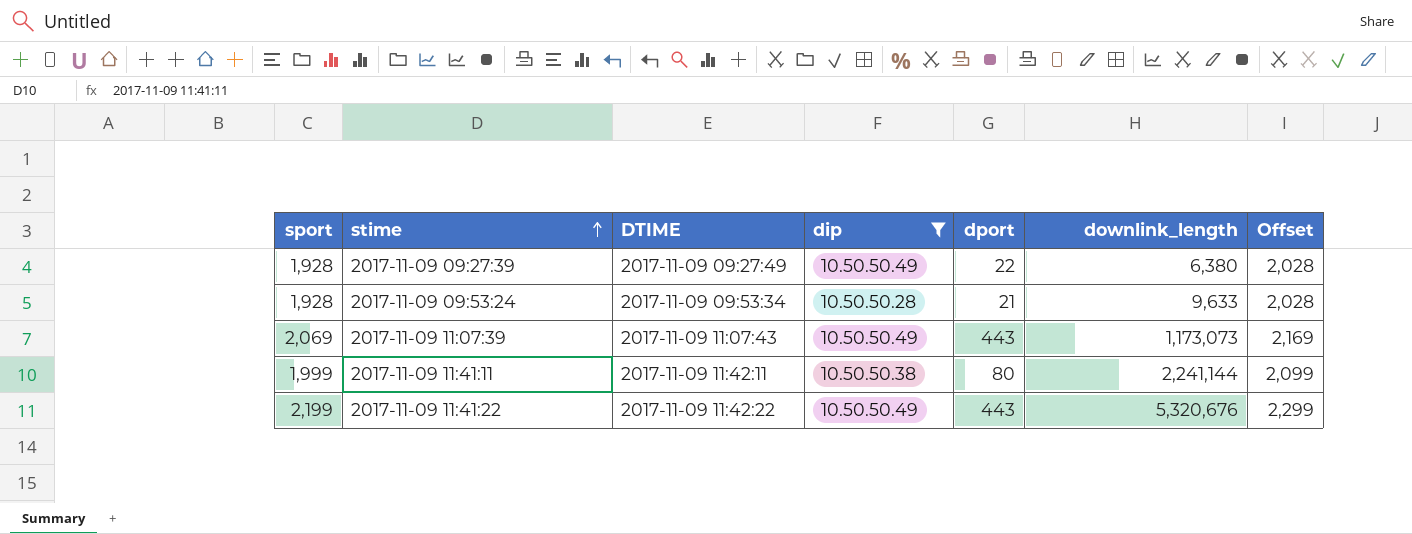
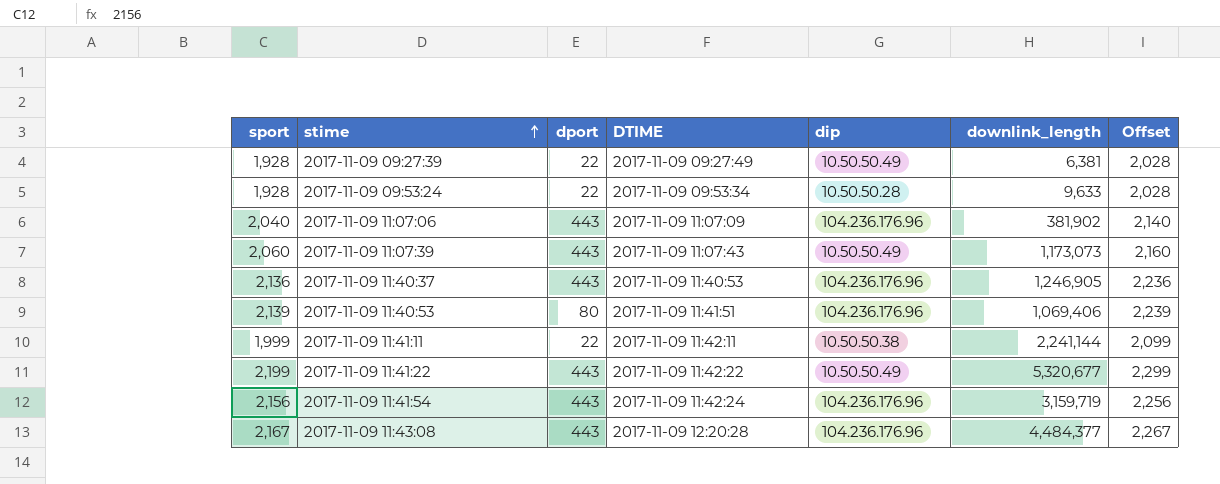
filter: dip != 104.236.176.96 -> none
column dport | position: 5 -> 3
2017-11-09 09:27:39 | downlink_length: 6,380 -> 6,381
2017-11-09 09:53:24 | dport: 21 -> 22
2017-11-09 11:07:39 | sport: 2,069 -> 2,060
2017-11-09 11:07:39 | Offset: 2,169 -> 2,160
2017-11-09 11:41:11 | dport: 80 -> 22
2017-11-09 11:41:22 | downlink_length: 5,320,676 -> 5,320,677

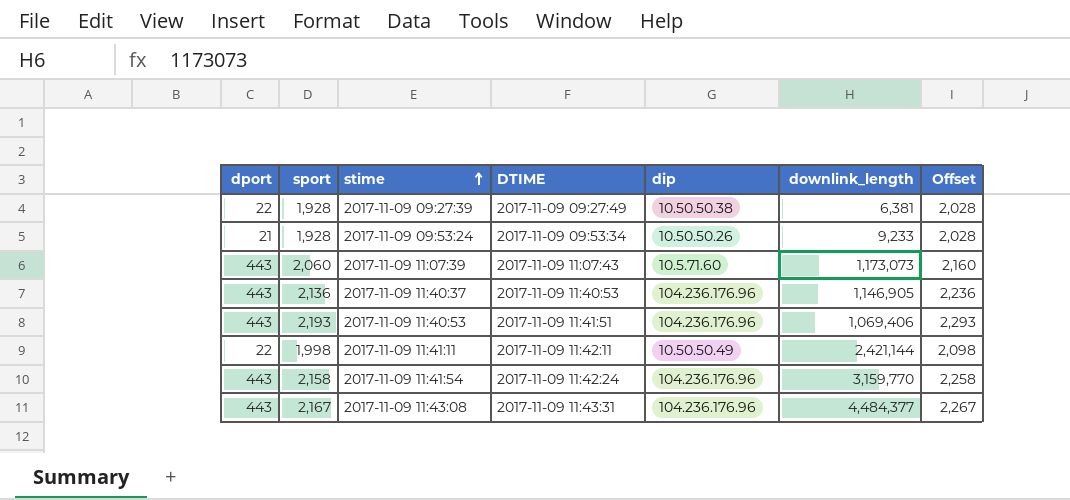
column dport | position: 3 -> 1
row 2017-11-09 11:07:06: 2,040 | 443 | 2017-11-09 11:07:09 | 104.236.176.96 | 381,902 | 2,140 -> none
row 2017-11-09 11:41:22: 2,199 | 443 | 2017-11-09 11:42:22 | 10.50.50.49 | 5,320,677 | 2,299 -> none
2017-11-09 09:27:39 | dip: 10.50.50.49 -> 10.50.50.38
2017-11-09 09:53:24 | dport: 22 -> 21
2017-11-09 09:53:24 | dip: 10.50.50.28 -> 10.50.50.26
2017-11-09 09:53:24 | downlink_length: 9,633 -> 9,233
2017-11-09 11:07:39 | dip: 10.50.50.49 -> 10.5.71.60
2017-11-09 11:40:37 | downlink_length: 1,246,905 -> 1,146,905
2017-11-09 11:40:53 | dport: 80 -> 443
2017-11-09 11:40:53 | sport: 2,139 -> 2,193
2017-11-09 11:40:53 | Offset: 2,239 -> 2,293
2017-11-09 11:41:11 | sport: 1,999 -> 1,998
2017-11-09 11:41:11 | dip: 10.50.50.38 -> 10.50.50.49
2017-11-09 11:41:11 | downlink_length: 2,241,144 -> 2,421,144
2017-11-09 11:41:11 | Offset: 2,099 -> 2,098
2017-11-09 11:41:54 | sport: 2,156 -> 2,158
2017-11-09 11:41:54 | downlink_length: 3,159,719 -> 3,159,770
2017-11-09 11:41:54 | Offset: 2,256 -> 2,258
2017-11-09 11:43:08 | DTIME: 2017-11-09 12:20:28 -> 2017-11-09 11:43:31

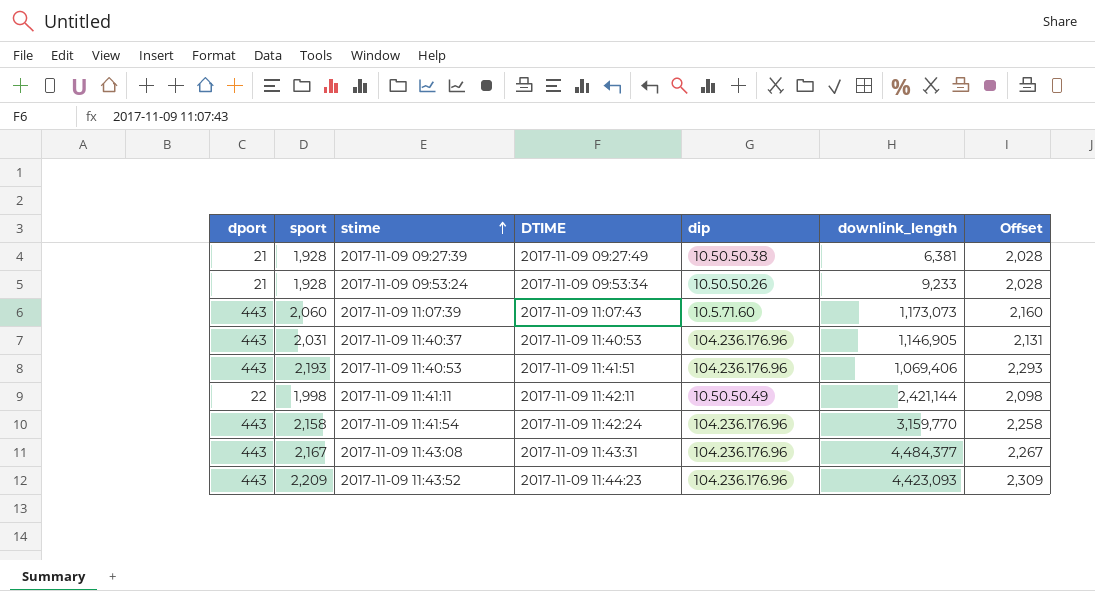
2017-11-09 09:27:39 | dport: 22 -> 21
2017-11-09 11:40:37 | sport: 2,136 -> 2,031
2017-11-09 11:40:37 | Offset: 2,236 -> 2,131
row 2017-11-09 11:43:52: none -> 443 | 2,209 | 2017-11-09 11:44:23 | 104.236.176.96 | 4,423,093 | 2,309

